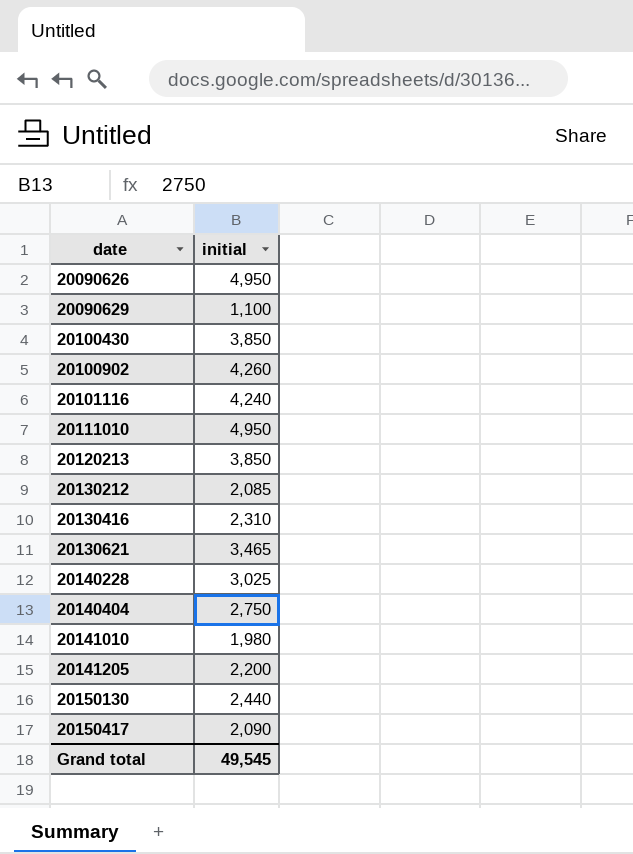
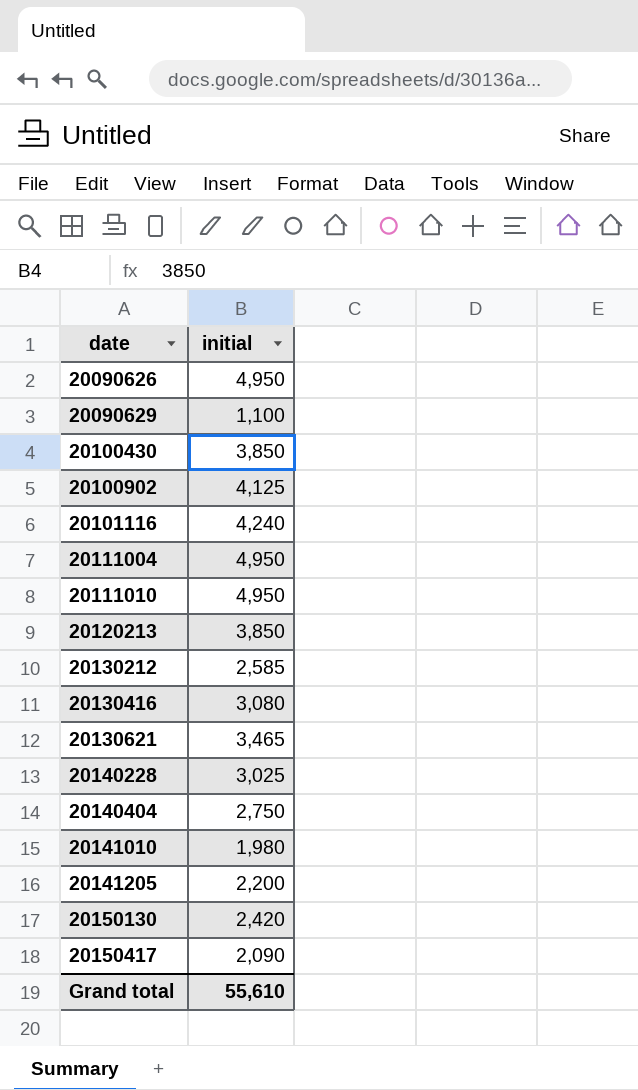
20100902 | initial: 4,260 -> 4,125
row 20111004: none -> 4,950
20130212 | initial: 2,085 -> 2,585
20130416 | initial: 2,310 -> 3,080
20150130 | initial: 2,440 -> 2,420
Grand total | initial: 49,545 -> 55,610

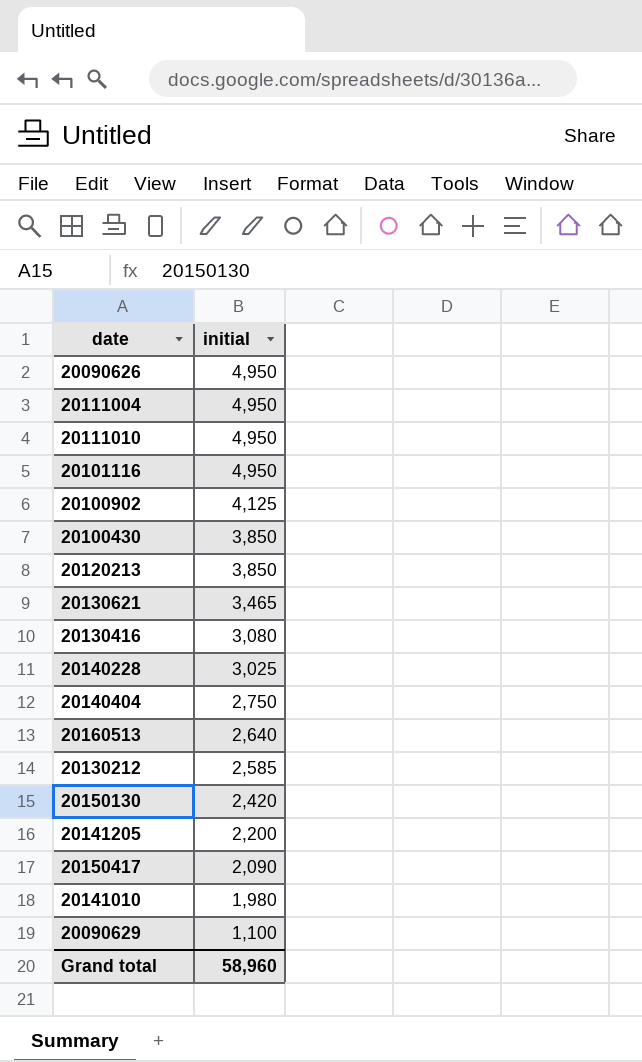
row order: date ascending -> initial descending
20101116 | initial: 4,240 -> 4,950
row 20160513: none -> 2,640
Grand total | initial: 55,610 -> 58,960

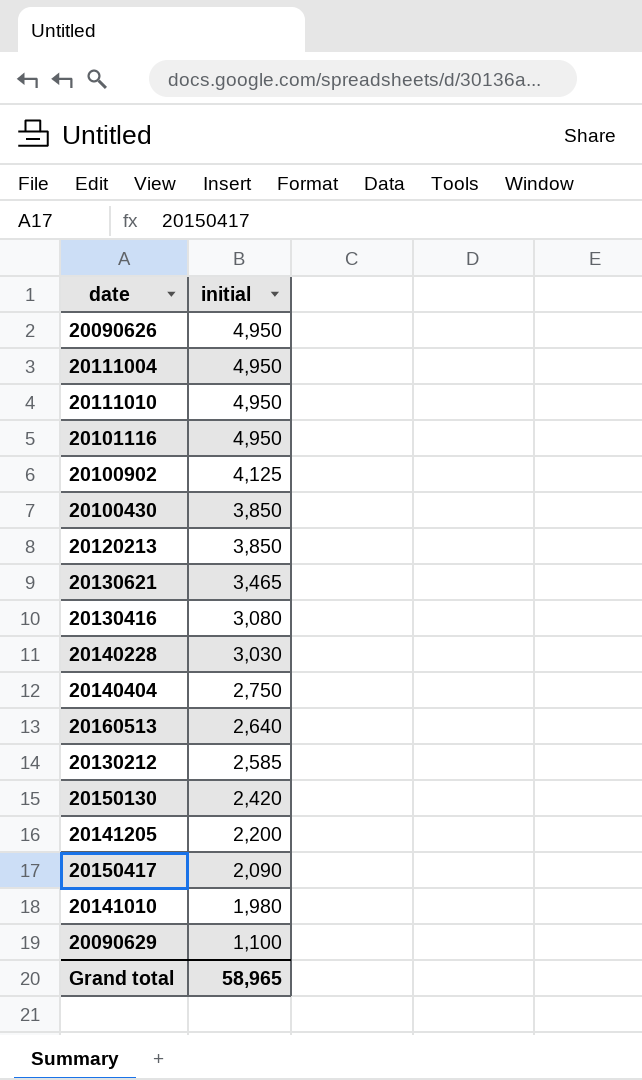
20140228 | initial: 3,025 -> 3,030
Grand total | initial: 58,960 -> 58,965

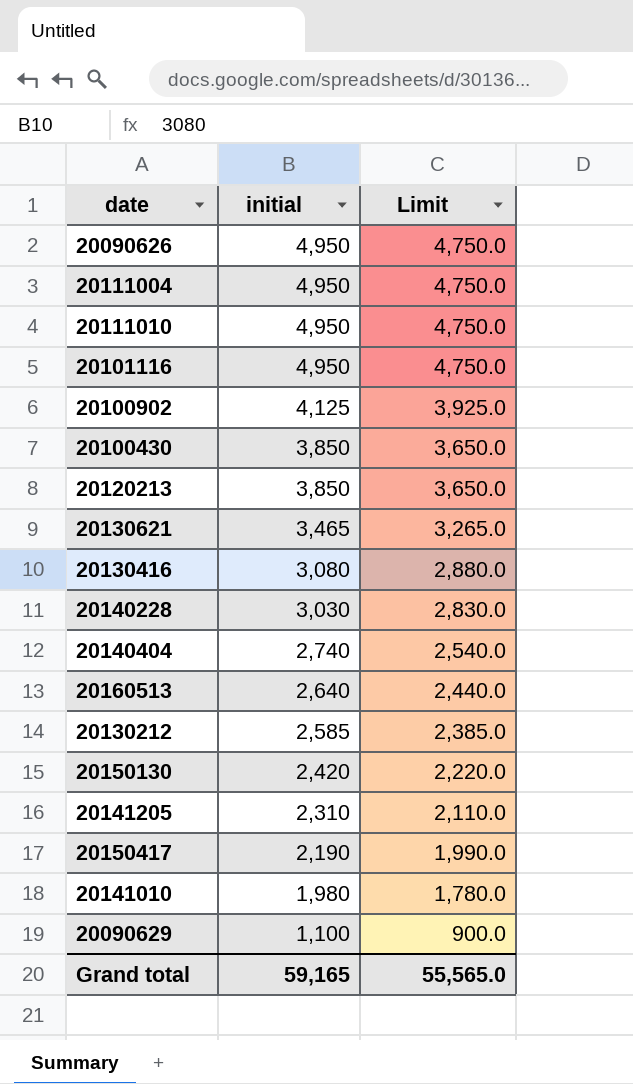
column Limit | formula: none -> [initial] - 200
20140404 | initial: 2,750 -> 2,740
20141205 | initial: 2,200 -> 2,310
20150417 | initial: 2,090 -> 2,190
Grand total | initial: 58,965 -> 59,165

